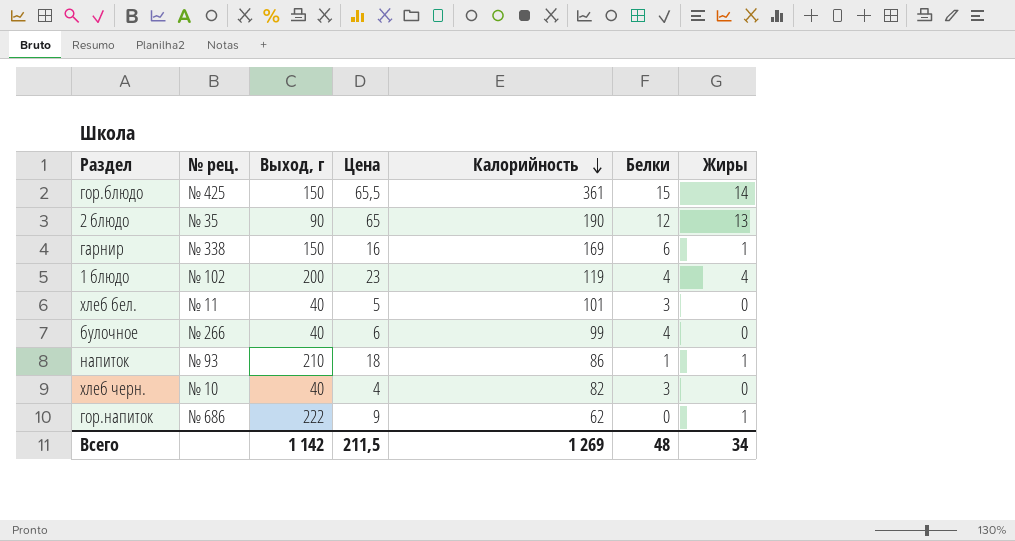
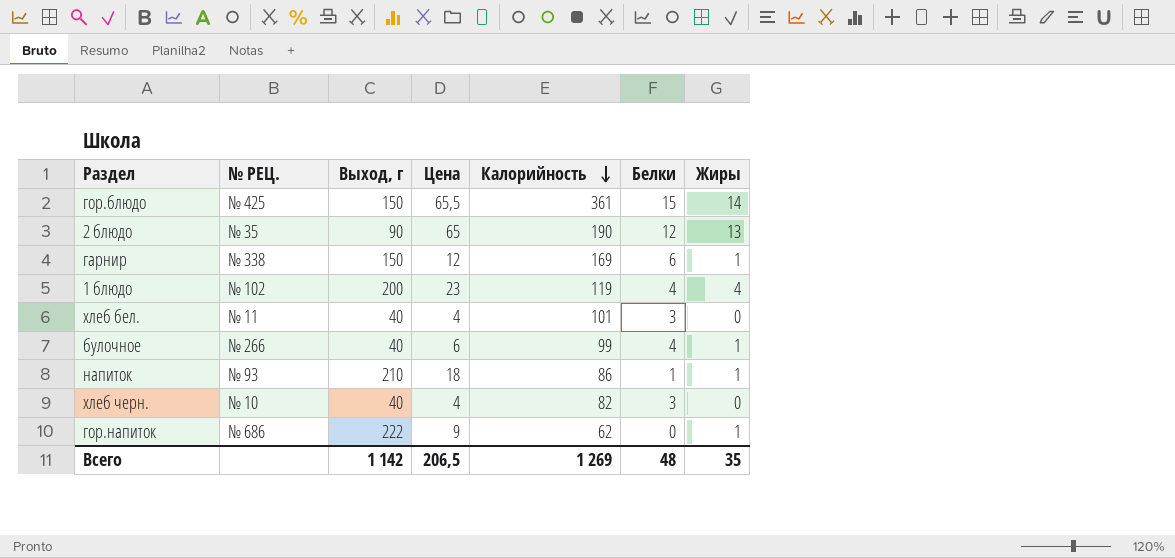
column name: № рец. -> № РЕЦ.
гарнир | Цена: 16 -> 12
хлеб бел. | Цена: 5 -> 4
булочное | Жиры: 0 -> 1
Всего | Цена: 211,5 -> 206,5
Всего | Жиры: 34 -> 35

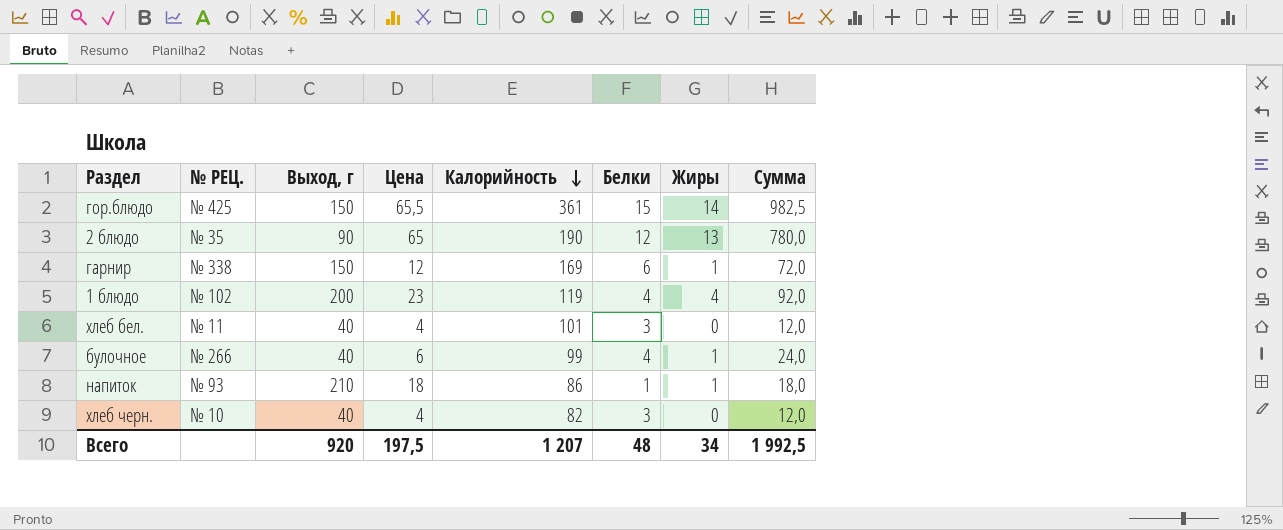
column Сумма | formula: none -> [Цена] * [Белки]
row гор.напиток: № 686 | 222 | 9 | 62 | 0 | 1 -> none
Всего | Выход, г: 1 142 -> 920
Всего | Цена: 206,5 -> 197,5
Всего | Калорийность: 1 269 -> 1 207
Всего | Жиры: 35 -> 34

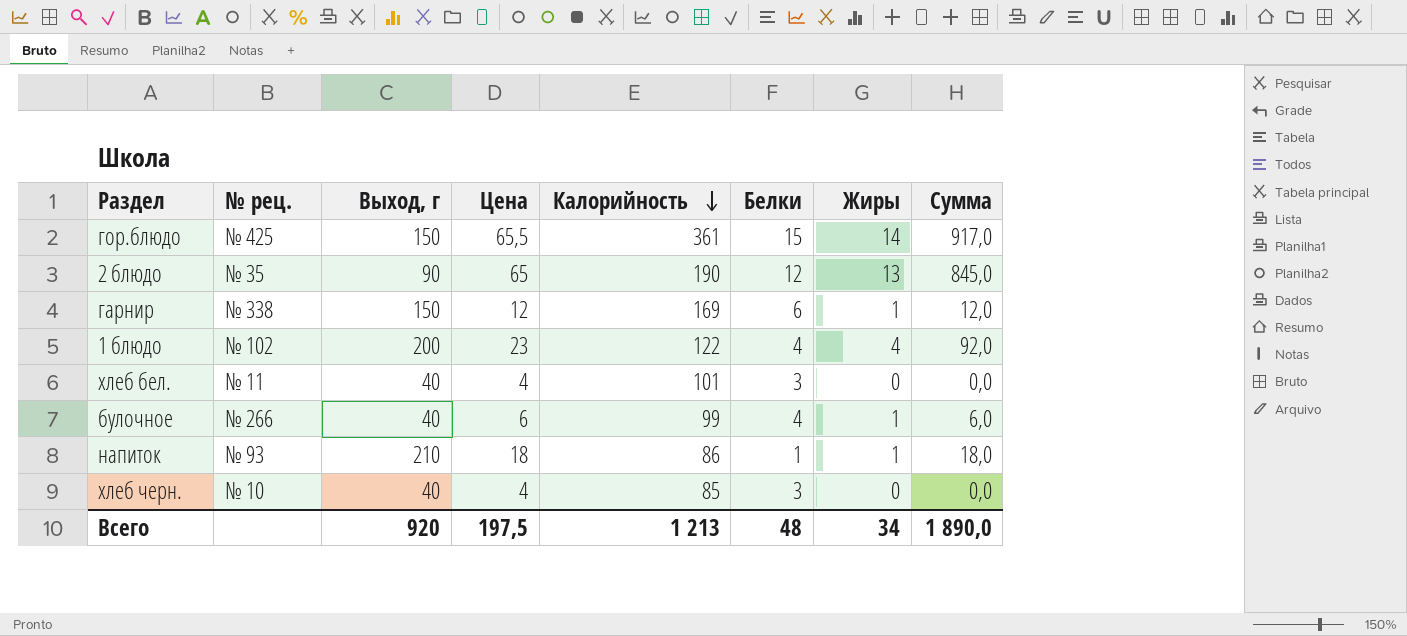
column name: № РЕЦ. -> № рец.
column Сумма | formula: [Цена] * [Белки] -> [Цена] * [Жиры]
1 блюдо | Калорийность: 119 -> 122
хлеб черн. | Калорийность: 82 -> 85
Всего | Калорийность: 1 207 -> 1 213
Всего | Сумма: 1 992,5 -> 1 890,0

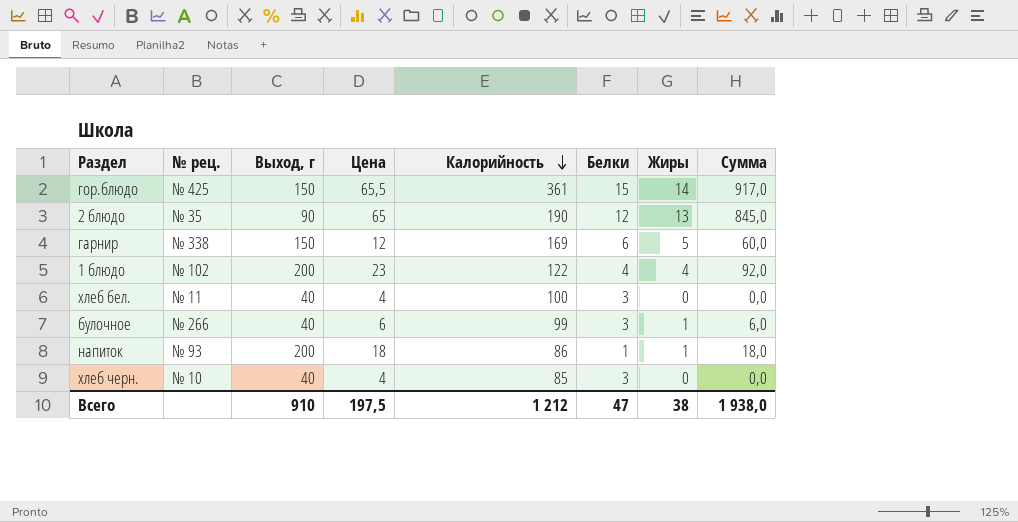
гарнир | Жиры: 1 -> 5
гарнир | Сумма: 12,0 -> 60,0
хлеб бел. | Калорийность: 101 -> 100
булочное | Белки: 4 -> 3
напиток | Выход, г: 210 -> 200
Всего | Выход, г: 920 -> 910
Всего | Калорийность: 1 213 -> 1 212
Всего | Белки: 48 -> 47
Всего | Жиры: 34 -> 38
Всего | Сумма: 1 890,0 -> 1 938,0

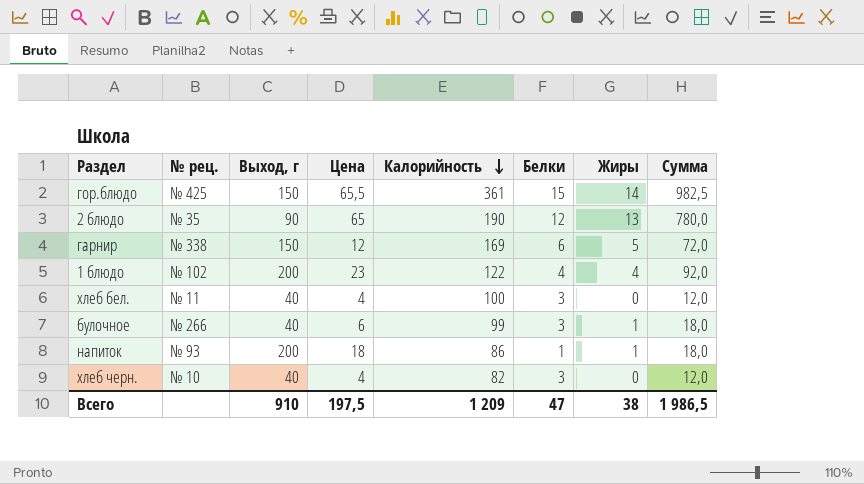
column Сумма | formula: [Цена] * [Жиры] -> [Цена] * [Белки]
хлеб черн. | Калорийность: 85 -> 82
Всего | Калорийность: 1 212 -> 1 209
Всего | Сумма: 1 938,0 -> 1 986,5

